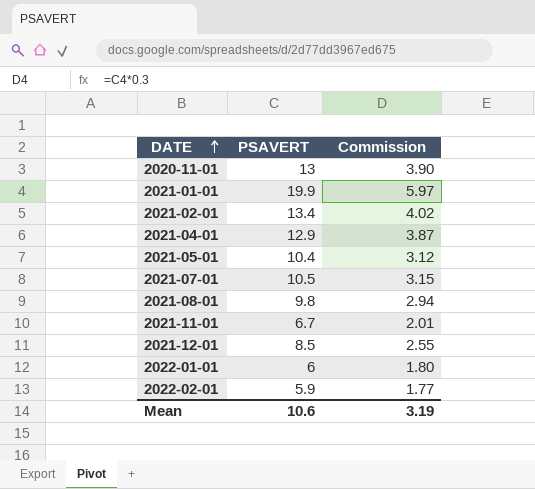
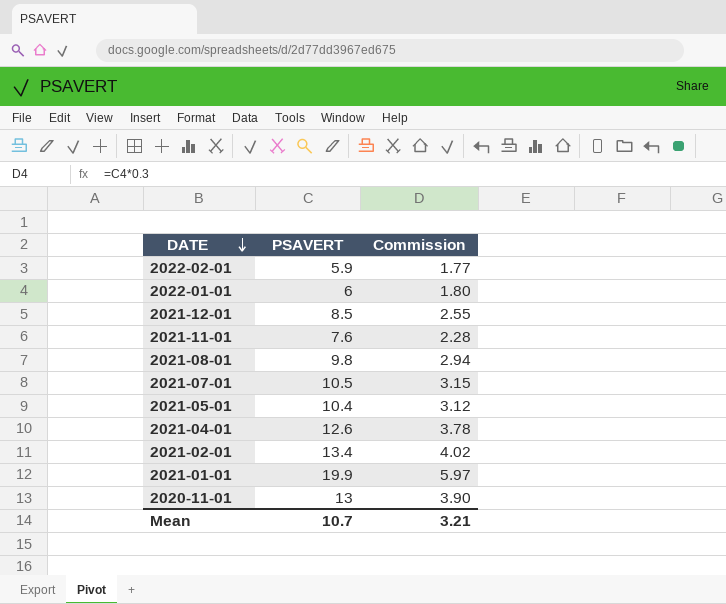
row order: DATE ascending -> DATE descending
2021-11-01 | PSAVERT: 6.7 -> 7.6
2021-11-01 | Commission: 2.01 -> 2.28
2021-04-01 | PSAVERT: 12.9 -> 12.6
2021-04-01 | Commission: 3.87 -> 3.78
Mean | PSAVERT: 10.6 -> 10.7
Mean | Commission: 3.19 -> 3.21

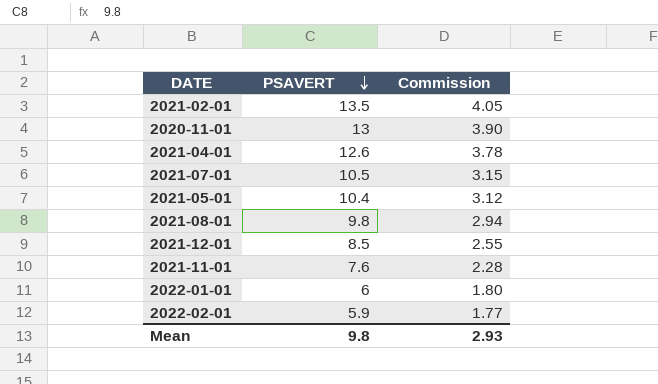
row order: DATE descending -> PSAVERT descending
row 2021-01-01: 19.9 | 5.97 -> none
2021-02-01 | PSAVERT: 13.4 -> 13.5
2021-02-01 | Commission: 4.02 -> 4.05
Mean | PSAVERT: 10.7 -> 9.8
Mean | Commission: 3.21 -> 2.93

